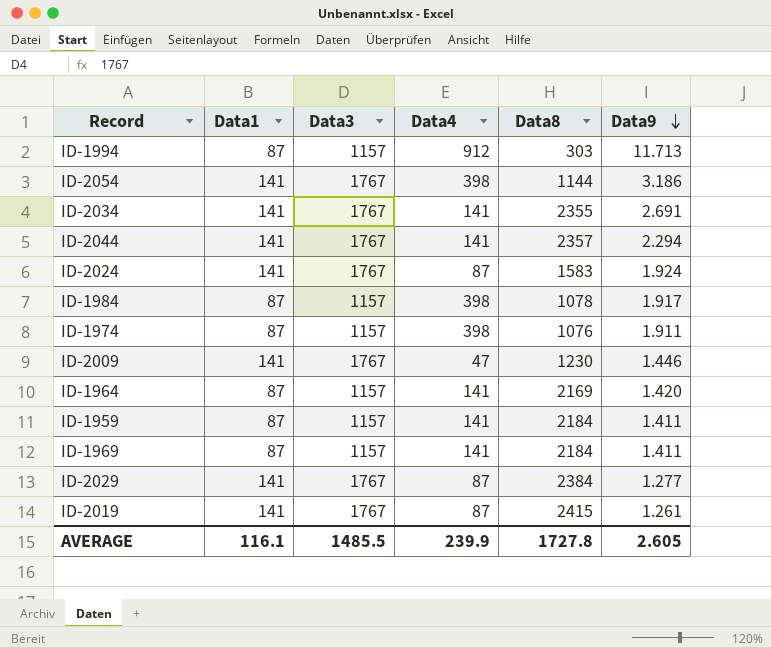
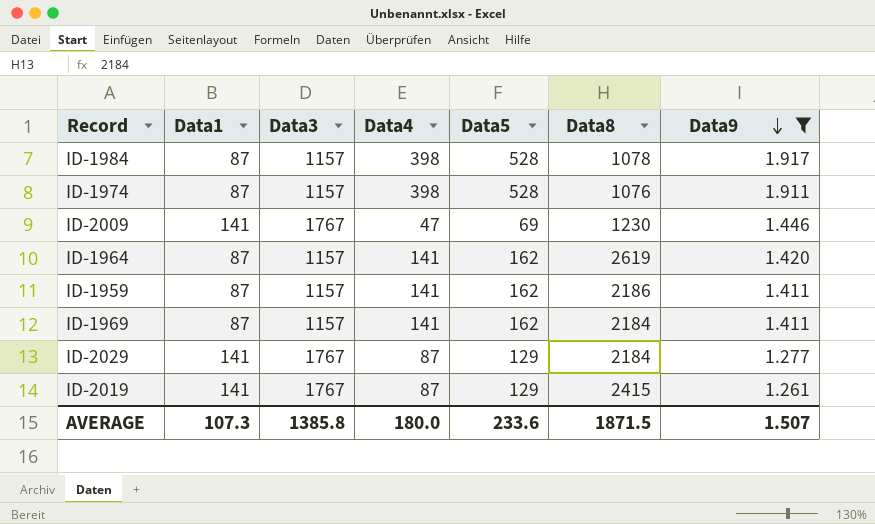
filter: none -> Data9 <= 1.917
column Data5 | position: none -> 5
ID-1964 | Data8: 2169 -> 2619
ID-1959 | Data8: 2184 -> 2186
ID-2029 | Data8: 2384 -> 2184
AVERAGE | Data1: 116.1 -> 107.3
AVERAGE | Data3: 1485.5 -> 1385.8
AVERAGE | Data4: 239.9 -> 180.0
AVERAGE | Data8: 1727.8 -> 1871.5
AVERAGE | Data9: 2.605 -> 1.507

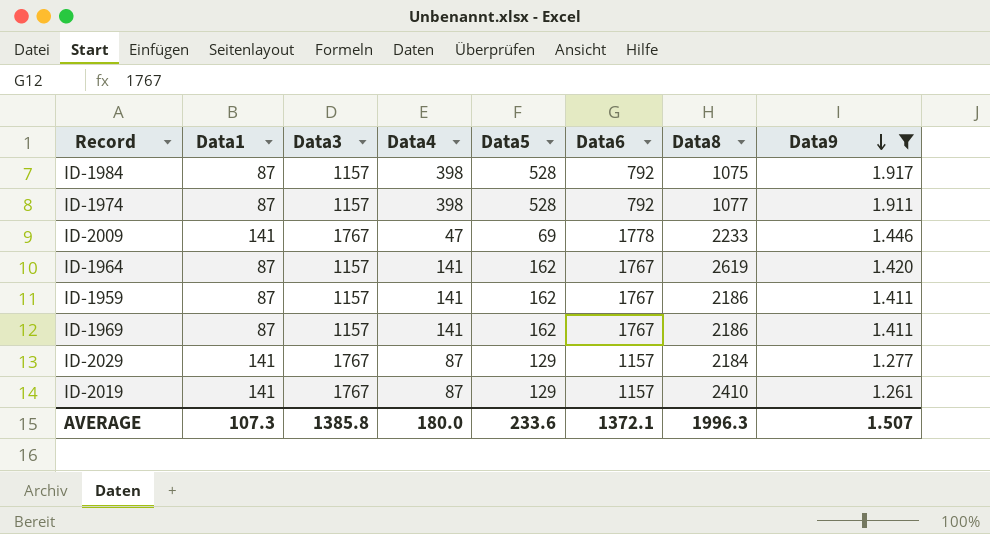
column Data6 | position: none -> 6
ID-1984 | Data8: 1078 -> 1075
ID-1974 | Data8: 1076 -> 1077
ID-2009 | Data8: 1230 -> 2233
ID-1969 | Data8: 2184 -> 2186
ID-2019 | Data8: 2415 -> 2410
AVERAGE | Data8: 1871.5 -> 1996.3

